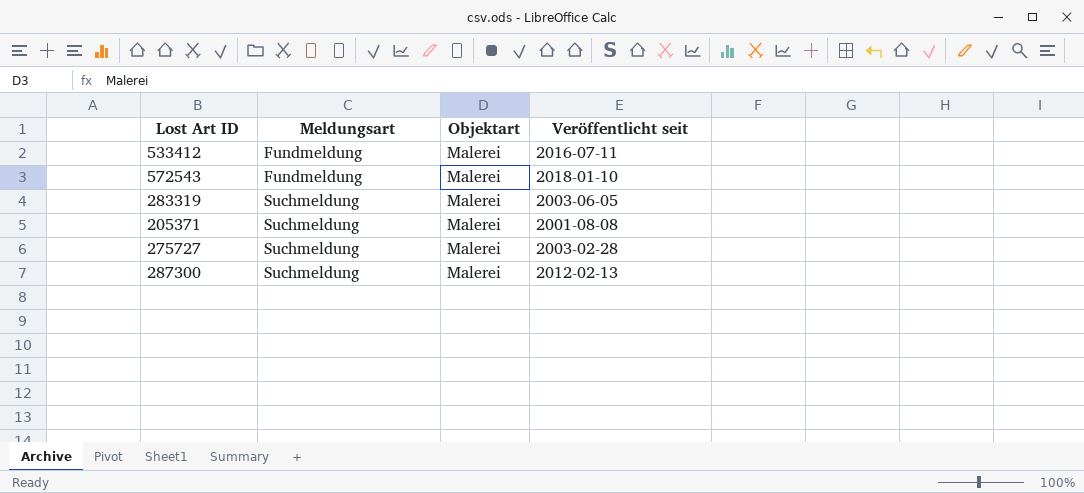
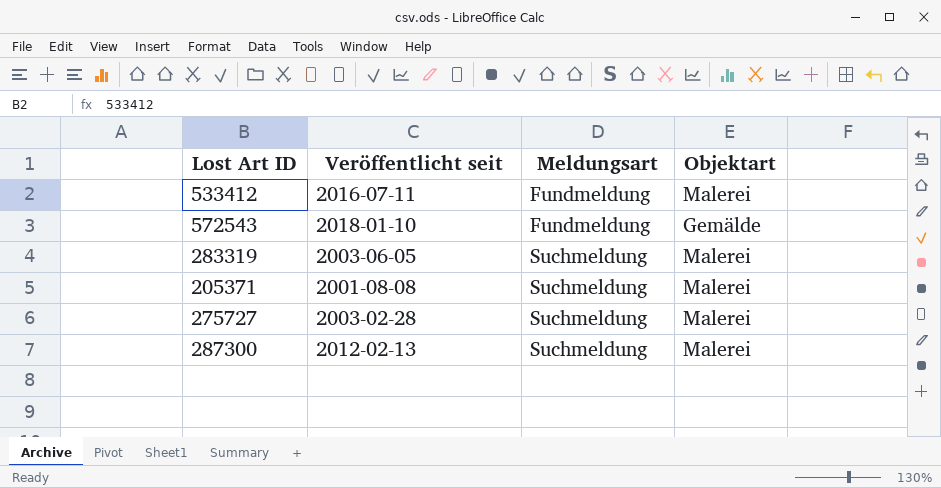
column Veröffentlicht seit | position: 4 -> 2
572543 | Objektart: Malerei -> Gemälde

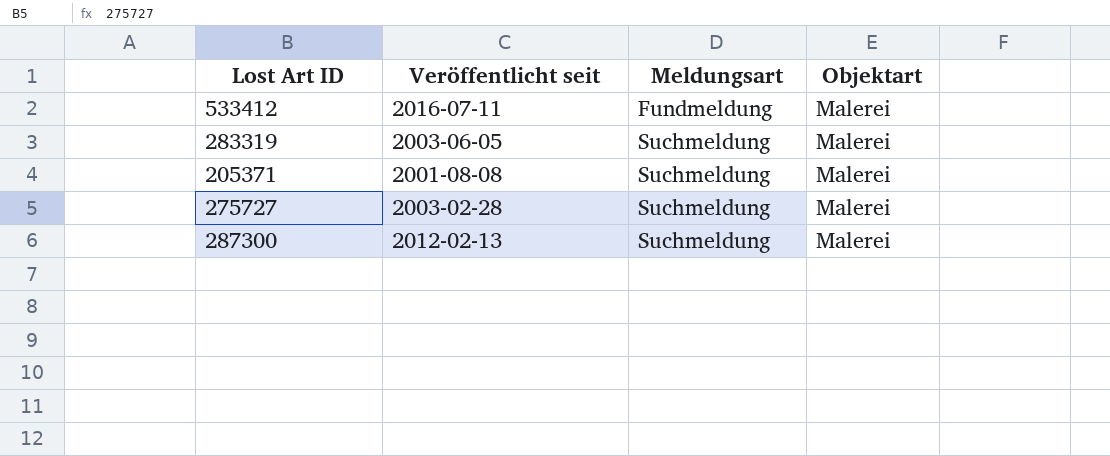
row 572543: 2018-01-10 | Fundmeldung | Gemälde -> none

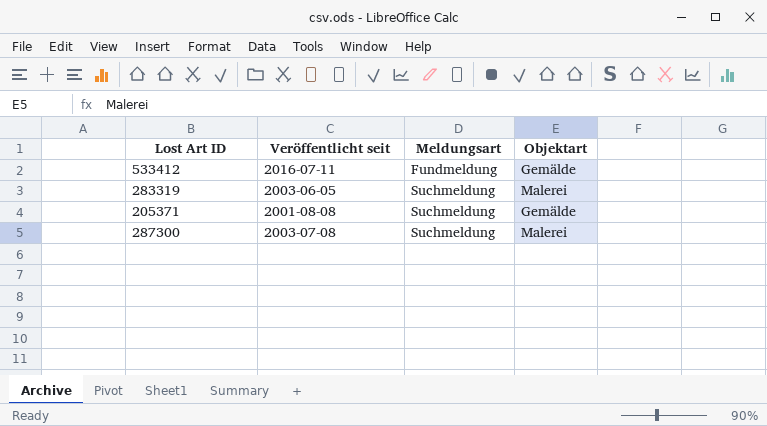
row 275727: 2003-02-28 | Suchmeldung | Malerei -> none
533412 | Objektart: Malerei -> Gemälde
205371 | Objektart: Malerei -> Gemälde
287300 | Veröffentlicht seit: 2012-02-13 -> 2003-07-08

